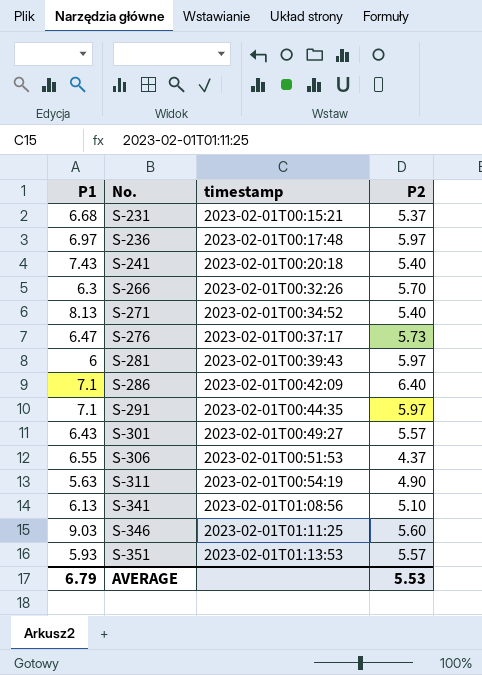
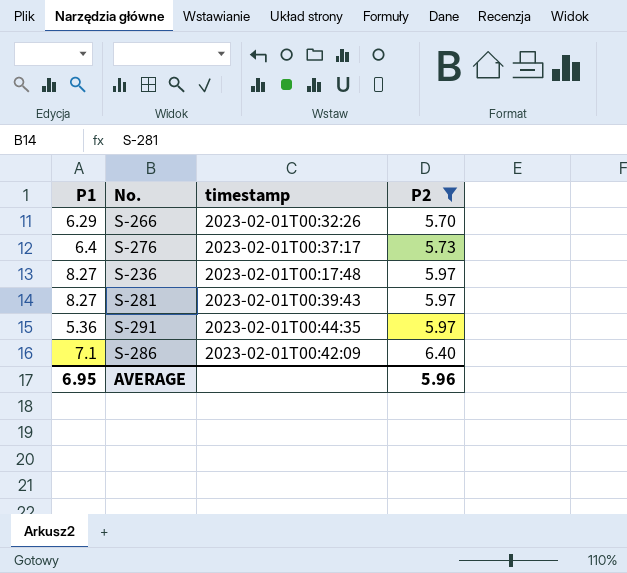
filter: none -> P2 >= 5.70
row order: No. ascending -> P2 ascending
S-266 | P1: 6.3 -> 6.29
S-276 | P1: 6.47 -> 6.4
S-236 | P1: 6.97 -> 8.27
S-281 | P1: 6 -> 8.27
S-291 | P1: 7.1 -> 5.36
AVERAGE | P1: 6.79 -> 6.95
AVERAGE | P2: 5.53 -> 5.96

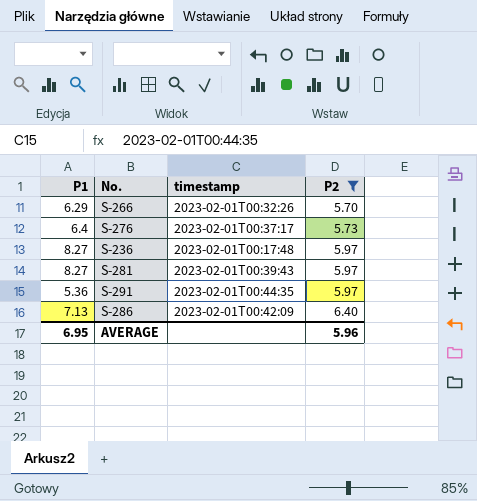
S-286 | P1: 7.1 -> 7.13

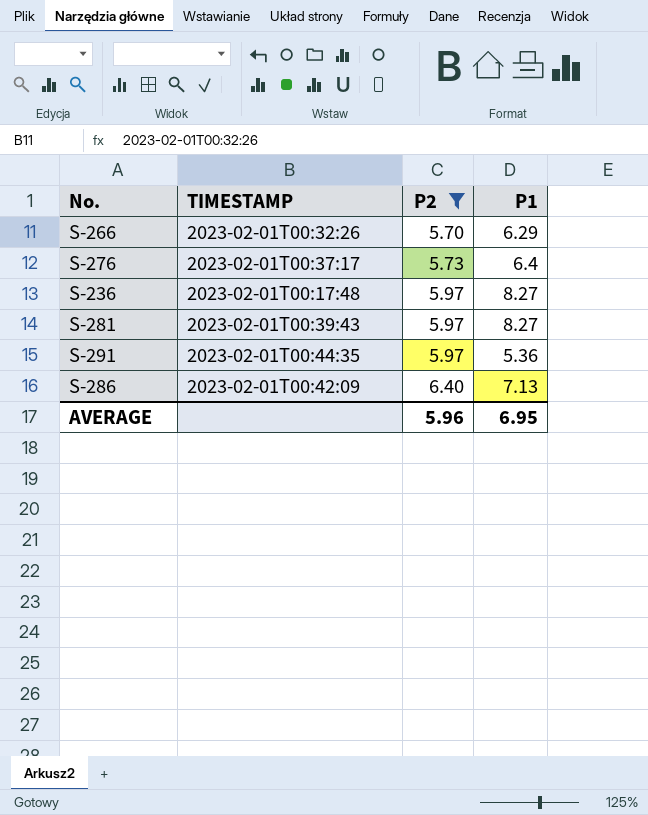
column name: timestamp -> TIMESTAMP
column P1 | position: 1 -> 4

